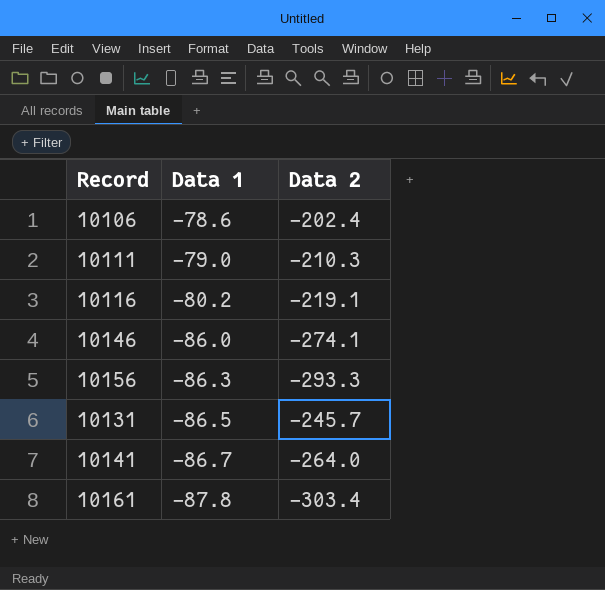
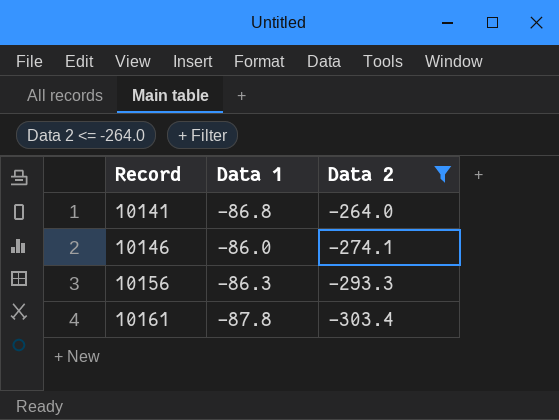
filter: none -> Data 2 <= -264.0
row order: Data 1 descending -> Record ascending
10141 | Data 1: -86.7 -> -86.8

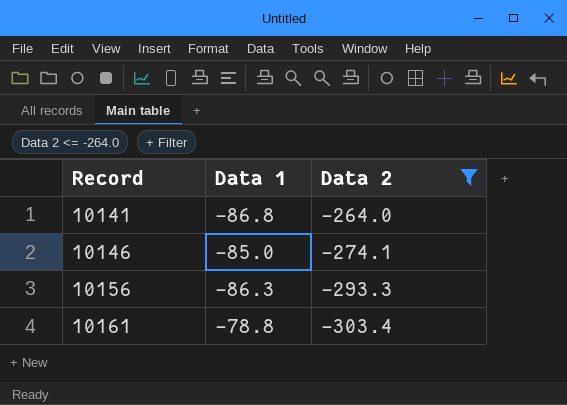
10146 | Data 1: -86.0 -> -85.0
10161 | Data 1: -87.8 -> -78.8

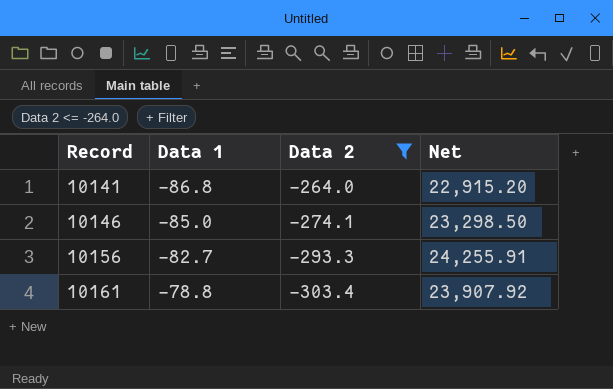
column Net | formula: none -> [Data 1] * [Data 2]
10156 | Data 1: -86.3 -> -82.7

